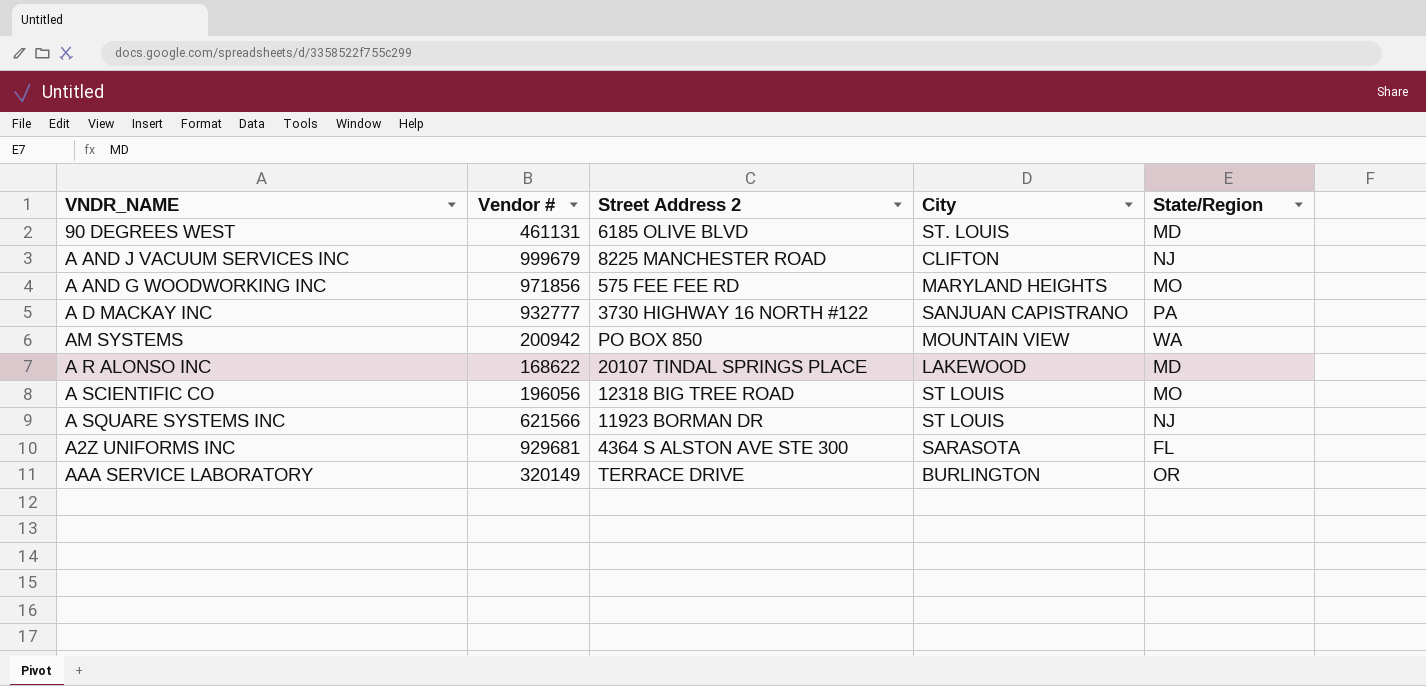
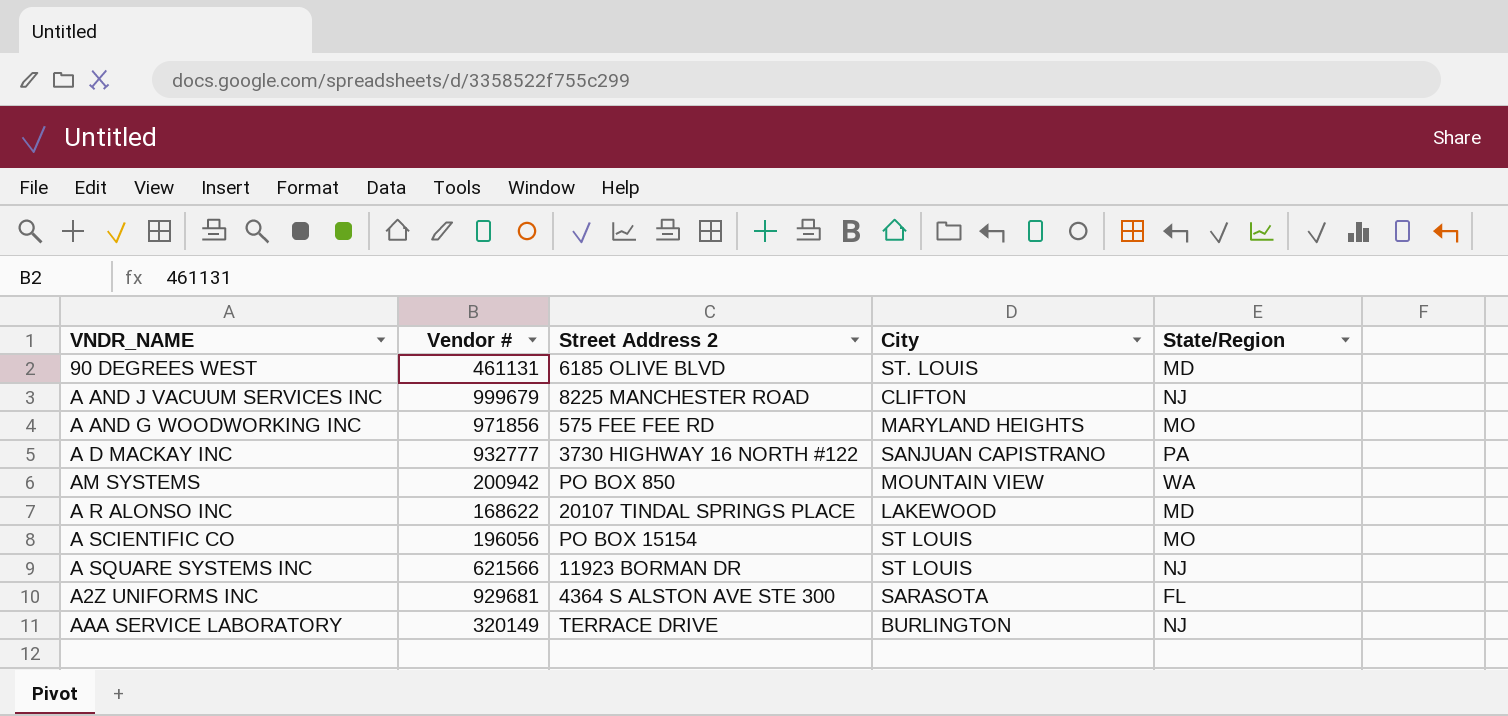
A SCIENTIFIC CO | Street Address 2: 12318 BIG TREE ROAD -> PO BOX 15154
AAA SERVICE LABORATORY | State/Region: OR -> NJ

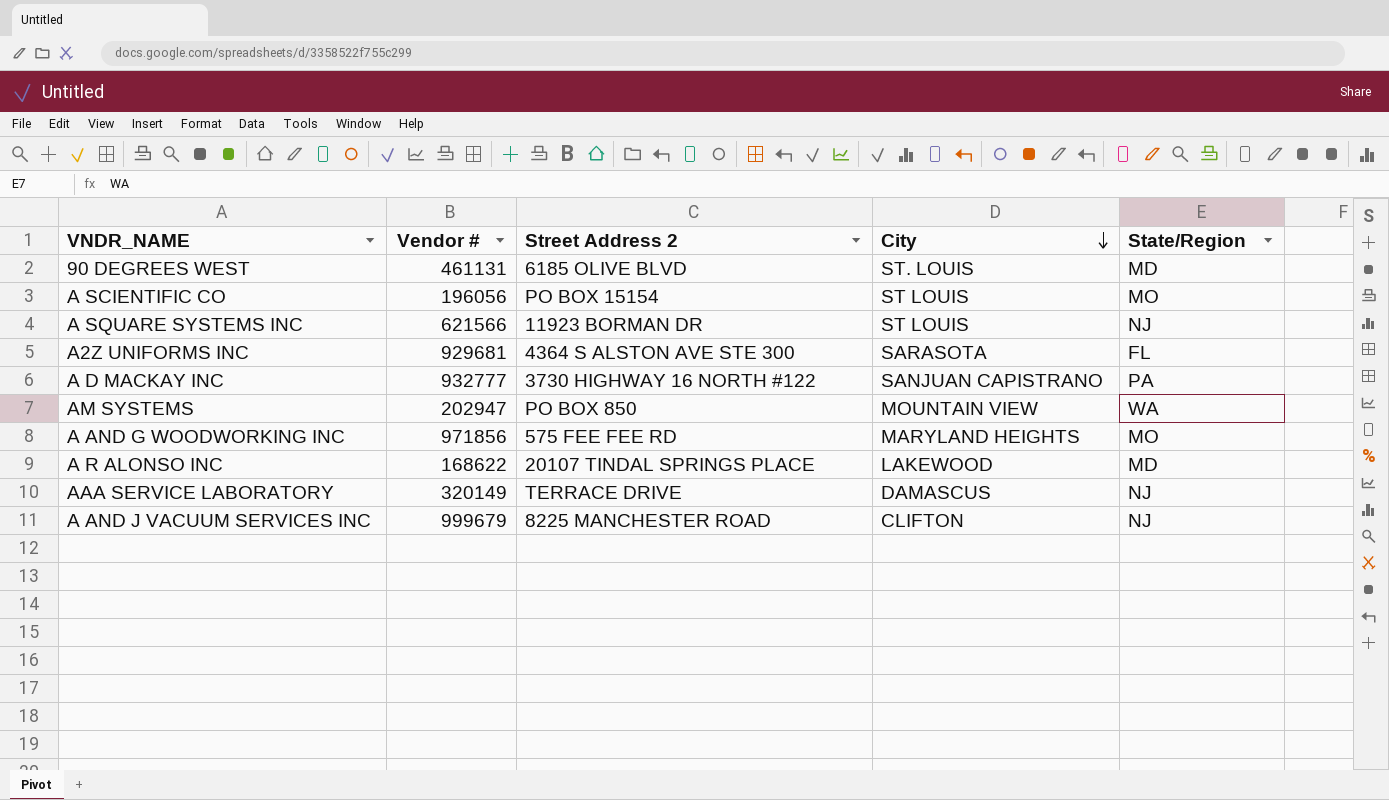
row order: none -> City descending
AM SYSTEMS | Vendor #: 200942 -> 202947
AAA SERVICE LABORATORY | City: BURLINGTON -> DAMASCUS

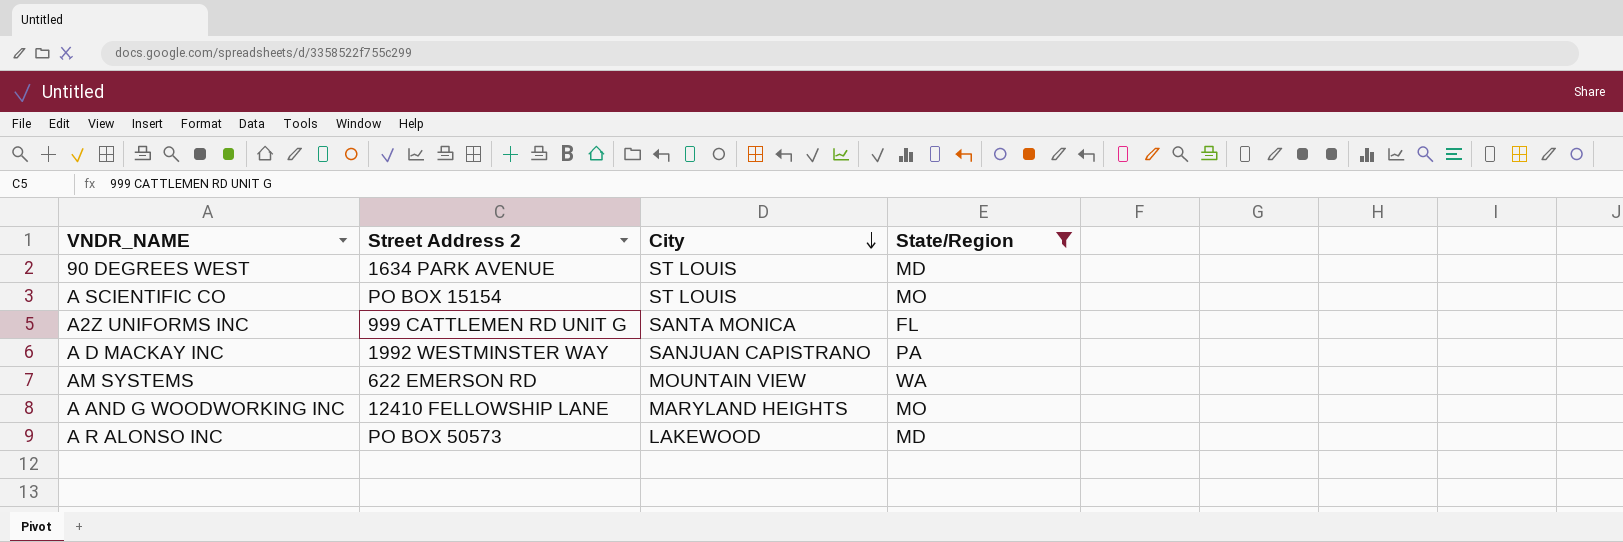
filter: none -> State/Region != NJ
column Vendor # | position: 2 -> none
90 DEGREES WEST | Street Address 2: 6185 OLIVE BLVD -> 1634 PARK AVENUE
90 DEGREES WEST | City: ST. LOUIS -> ST LOUIS
A2Z UNIFORMS INC | Street Address 2: 4364 S ALSTON AVE STE 300 -> 999 CATTLEMEN RD UNIT G
A2Z UNIFORMS INC | City: SARASOTA -> SANTA MONICA
A D MACKAY INC | Street Address 2: 3730 HIGHWAY 16 NORTH #122 -> 1992 WESTMINSTER WAY
AM SYSTEMS | Street Address 2: PO BOX 850 -> 622 EMERSON RD
A AND G WOODWORKING INC | Street Address 2: 575 FEE FEE RD -> 12410 FELLOWSHIP LANE
A R ALONSO INC | Street Address 2: 20107 TINDAL SPRINGS PLACE -> PO BOX 50573

